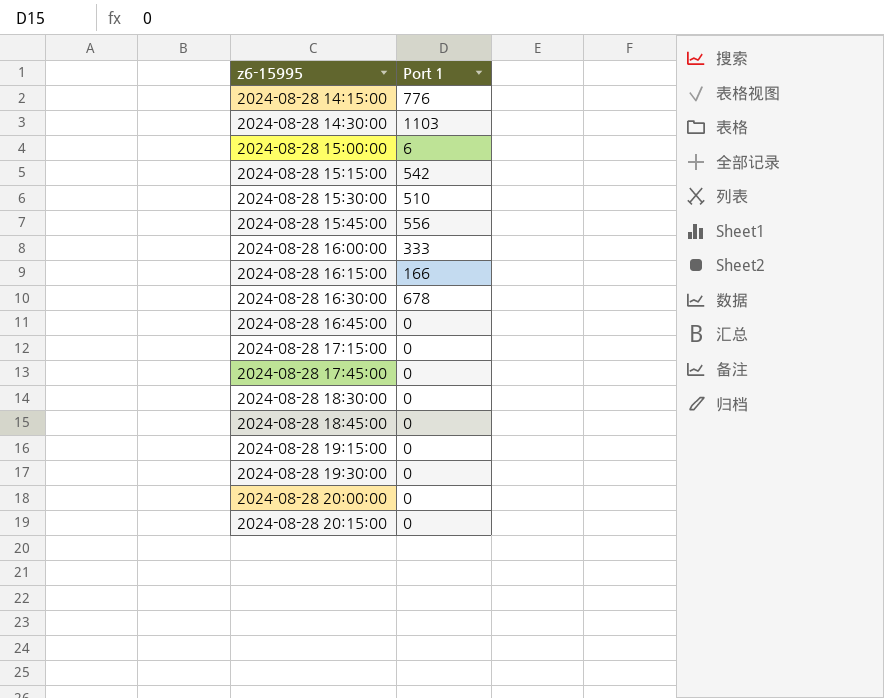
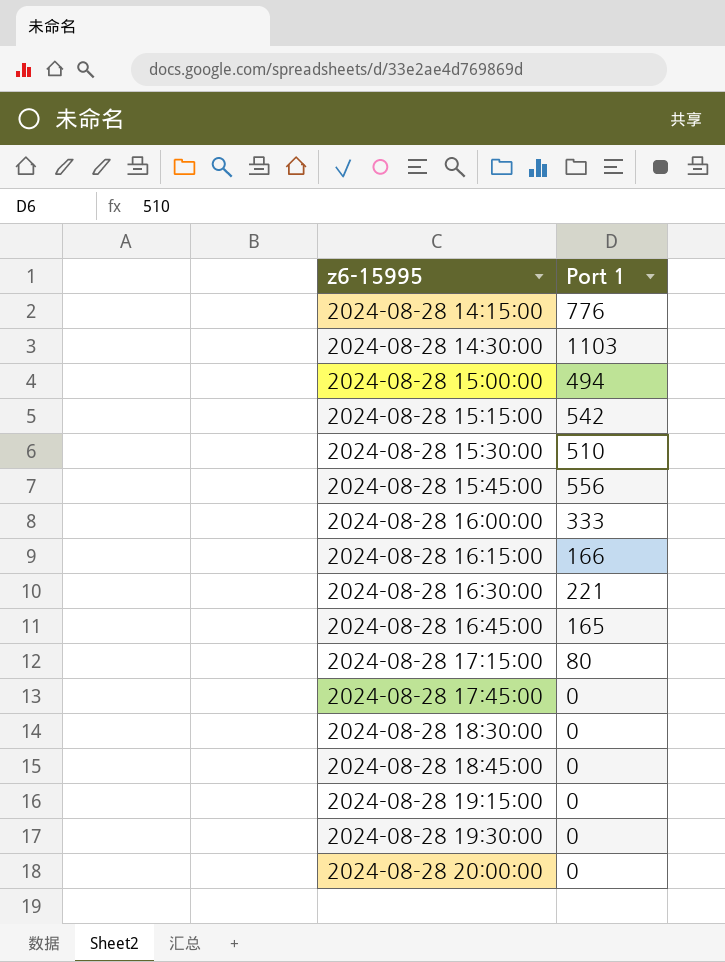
row 2024-08-28 20:15:00: 0 -> none
2024-08-28 15:00:00 | Port 1: 6 -> 494
2024-08-28 16:30:00 | Port 1: 678 -> 221
2024-08-28 16:45:00 | Port 1: 0 -> 165
2024-08-28 17:15:00 | Port 1: 0 -> 80

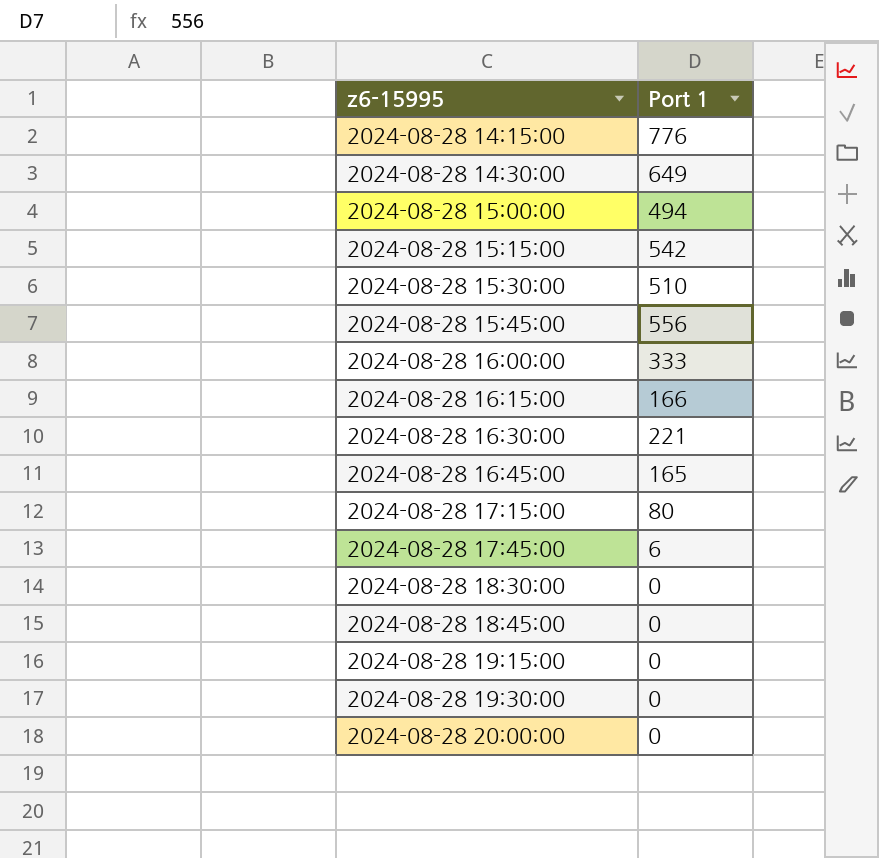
2024-08-28 14:30:00 | Port 1: 1103 -> 649
2024-08-28 17:45:00 | Port 1: 0 -> 6

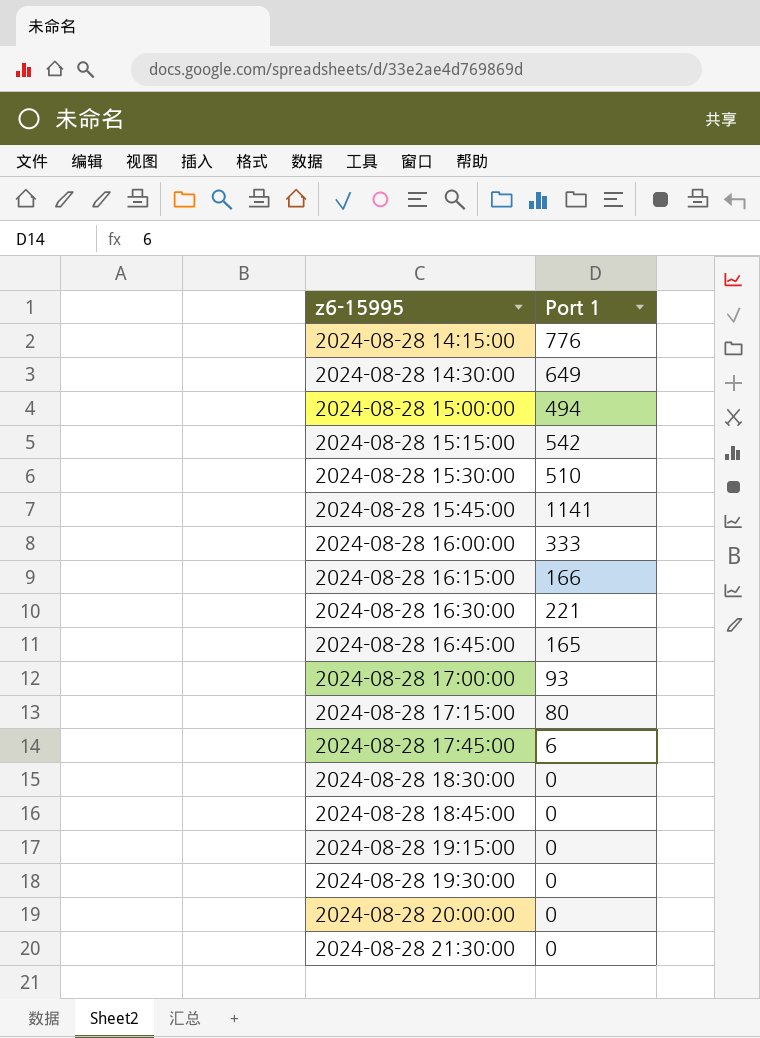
2024-08-28 15:45:00 | Port 1: 556 -> 1141
row 2024-08-28 17:00:00: none -> 93
row 2024-08-28 21:30:00: none -> 0

